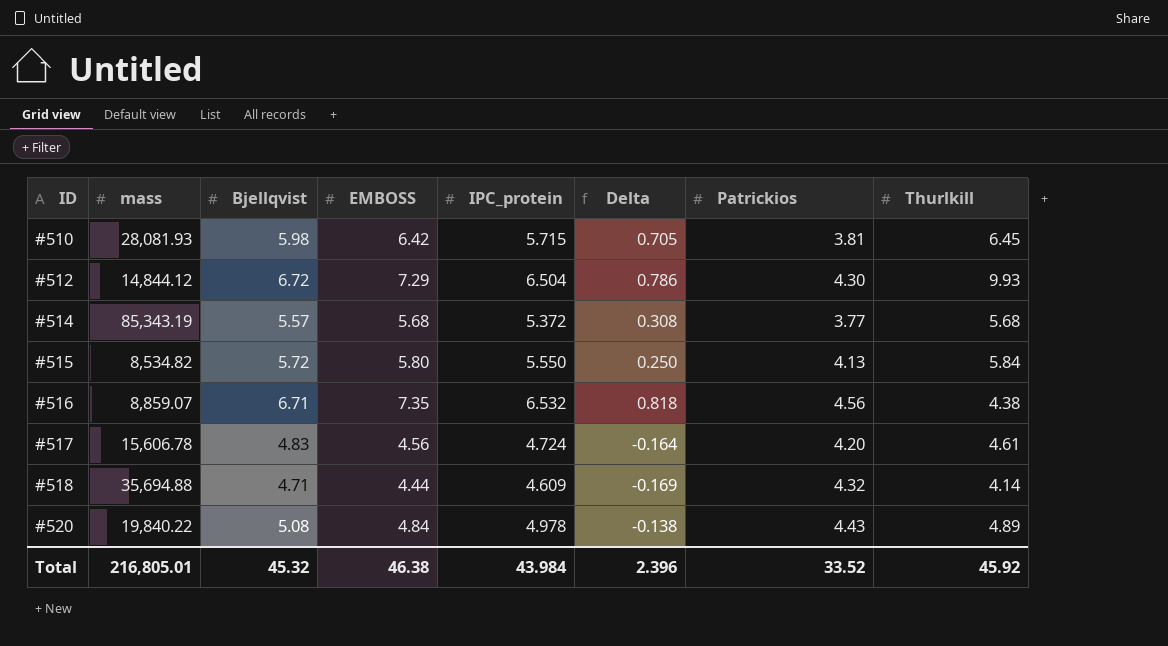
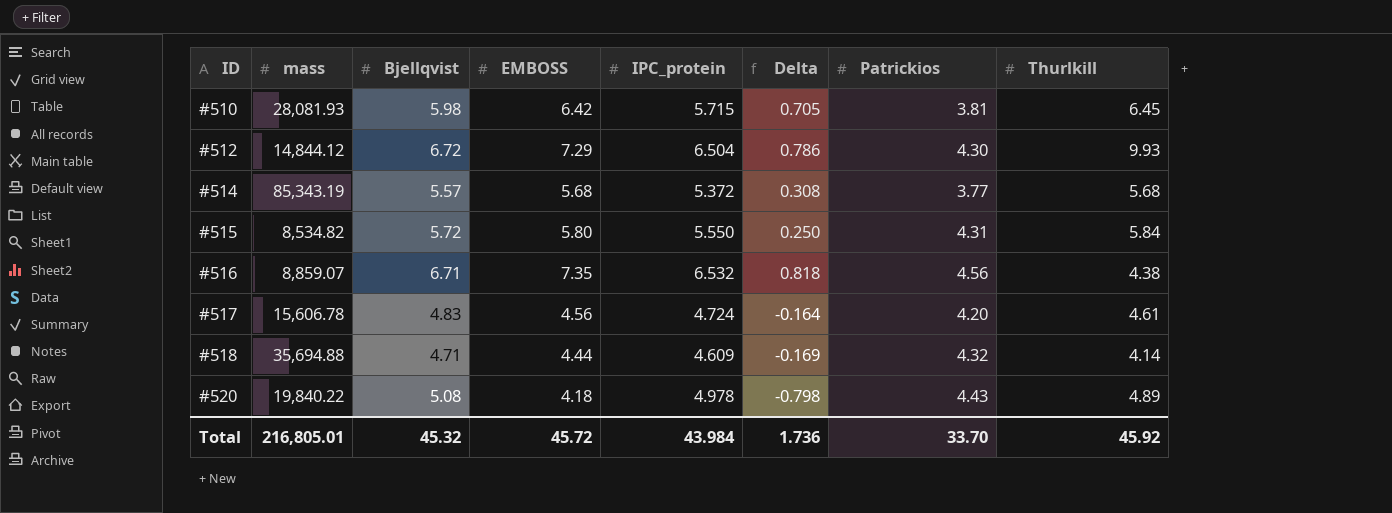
#515 | Patrickios: 4.13 -> 4.31
#520 | EMBOSS: 4.84 -> 4.18
#520 | Delta: -0.138 -> -0.798
Total | EMBOSS: 46.38 -> 45.72
Total | Delta: 2.396 -> 1.736
Total | Patrickios: 33.52 -> 33.70

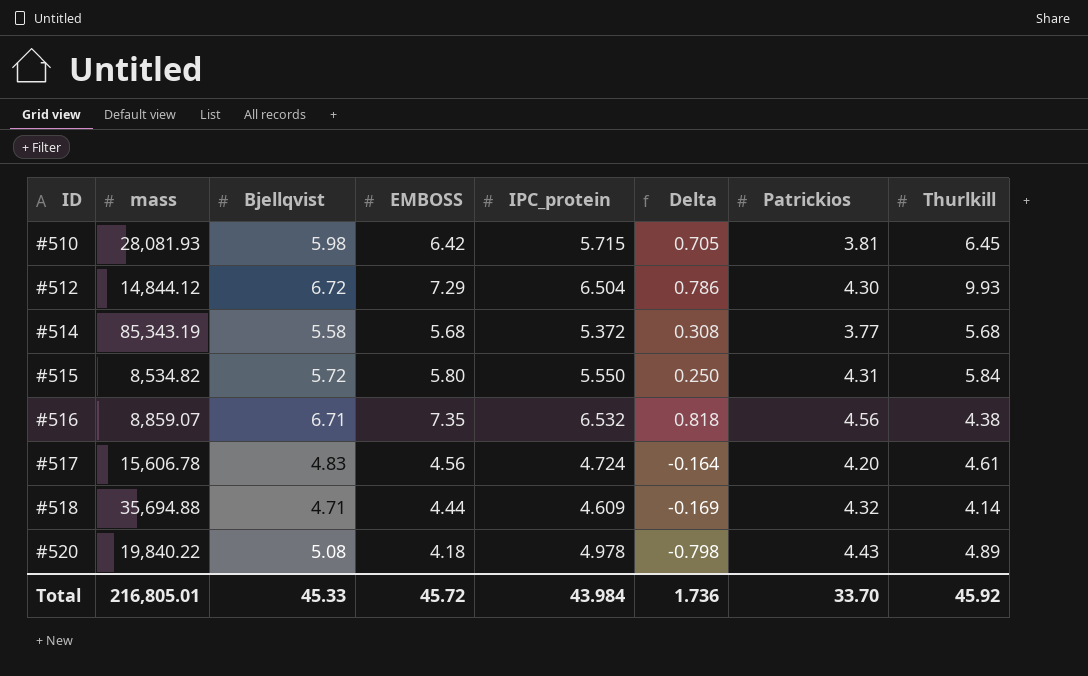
#514 | Bjellqvist: 5.57 -> 5.58
Total | Bjellqvist: 45.32 -> 45.33

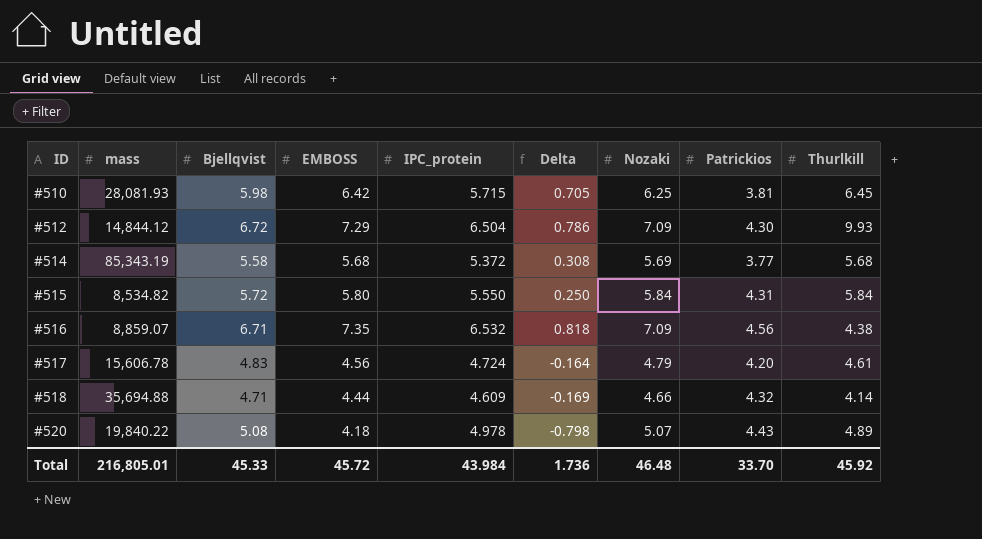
column Nozaki | position: none -> 7

